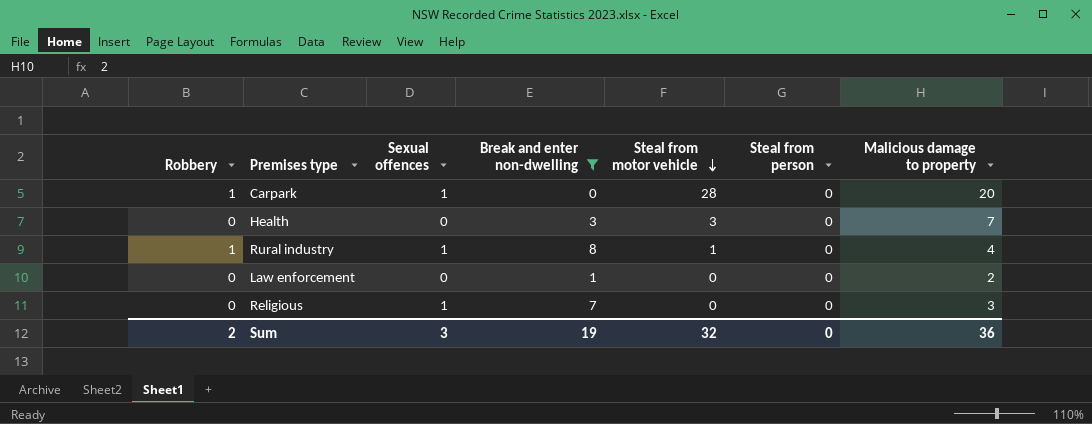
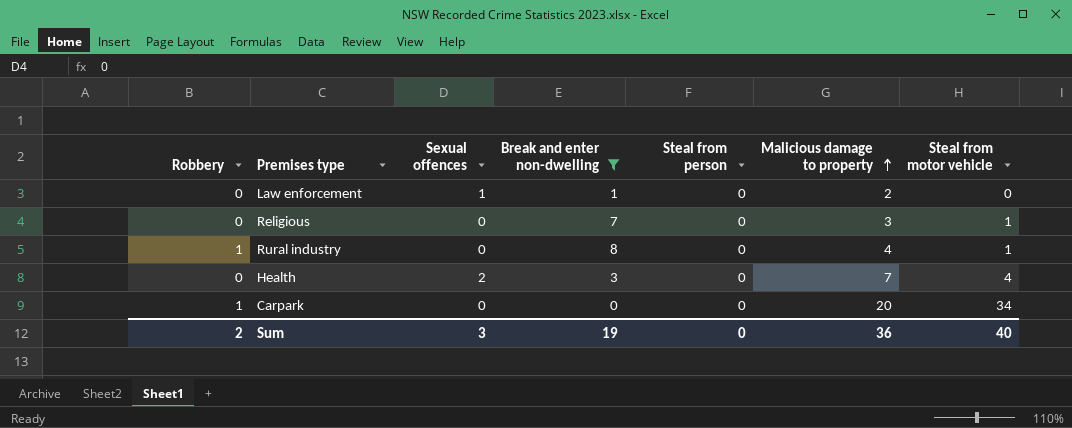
row order: Steal from motor vehicle descending -> Malicious damage to property ascending
column Steal from motor vehicle | position: 5 -> 7
Law enforcement | Sexual offences: 0 -> 1
Religious | Sexual offences: 1 -> 0
Religious | Steal from motor vehicle: 0 -> 1
Rural industry | Sexual offences: 1 -> 0
Health | Sexual offences: 0 -> 2
Health | Steal from motor vehicle: 3 -> 4
Carpark | Sexual offences: 1 -> 0
Carpark | Steal from motor vehicle: 28 -> 34
Sum | Steal from motor vehicle: 32 -> 40

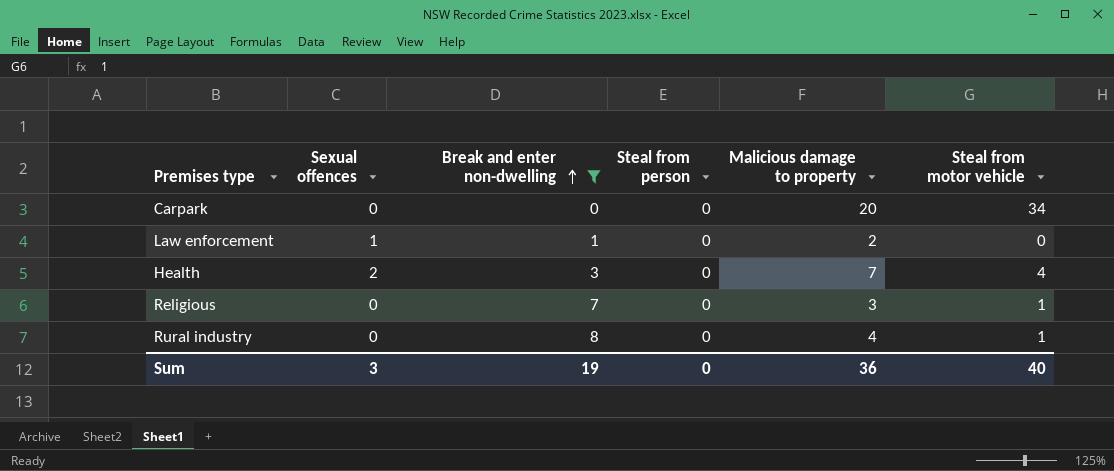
row order: Malicious damage to property ascending -> Break and enter non-dwelling ascending
column Robbery | position: 1 -> none

